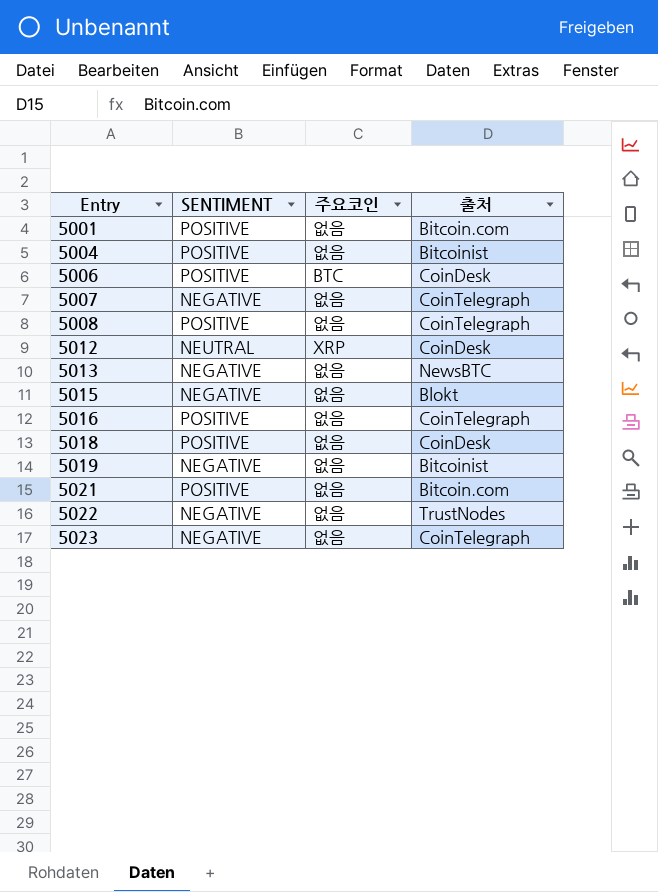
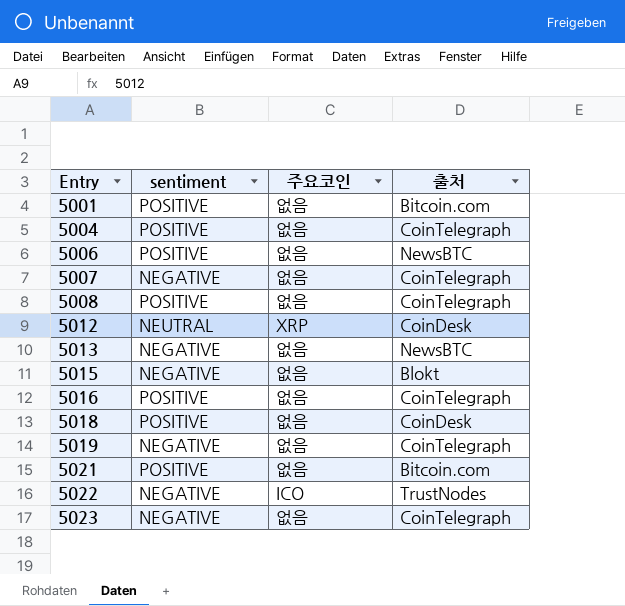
column name: SENTIMENT -> sentiment
5004 | 출처: Bitcoinist -> CoinTelegraph
5006 | 주요코인: BTC -> 없음
5006 | 출처: CoinDesk -> NewsBTC
5019 | 출처: Bitcoinist -> CoinTelegraph
5022 | 주요코인: 없음 -> ICO

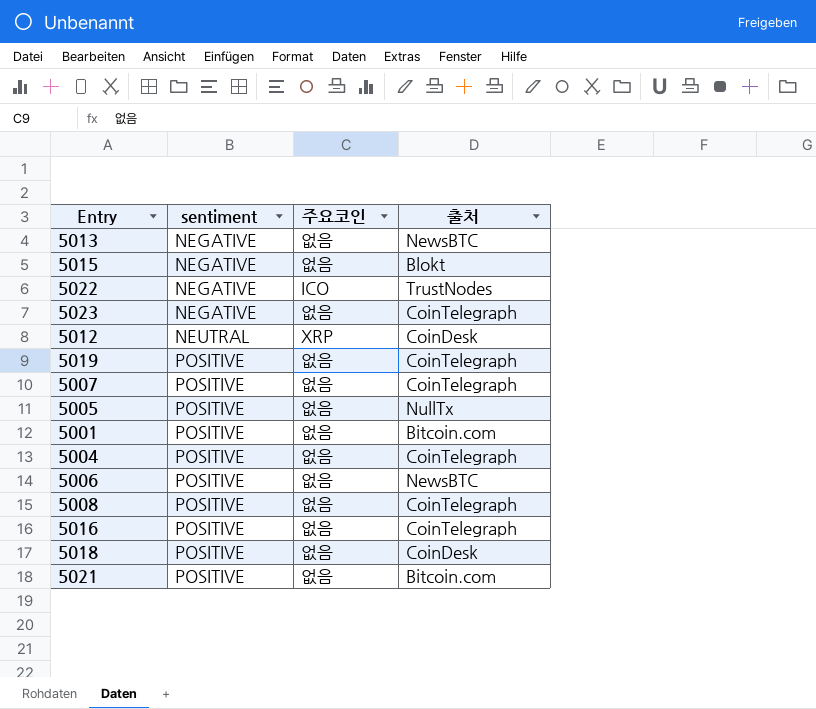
row order: Entry ascending -> sentiment ascending
5019 | sentiment: NEGATIVE -> POSITIVE
5007 | sentiment: NEGATIVE -> POSITIVE
row 5005: none -> POSITIVE | 없음 | NullTx

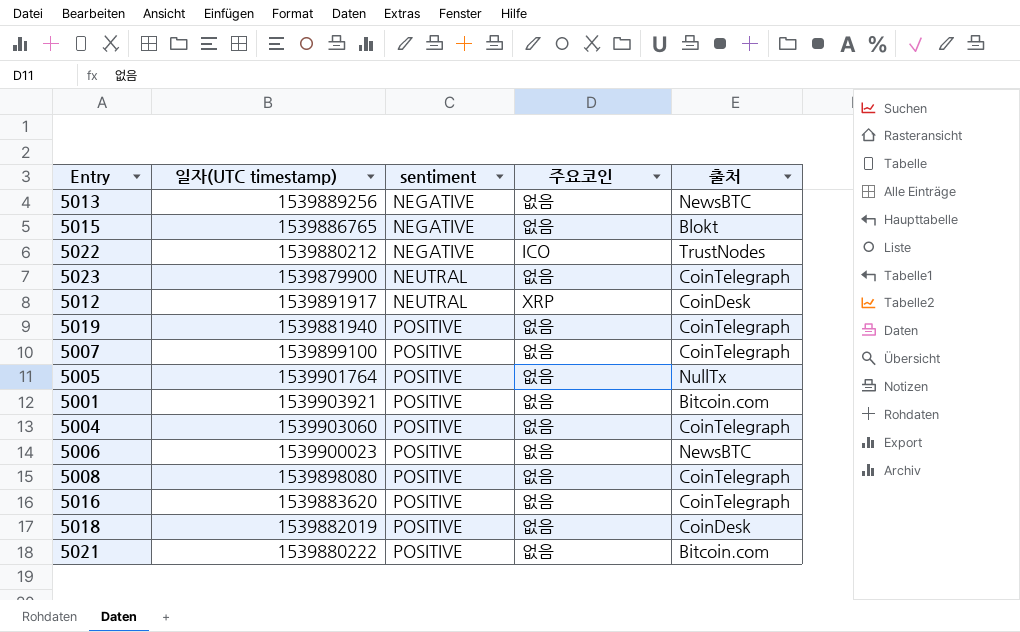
column 일자(UTC timestamp) | position: none -> 2
5023 | sentiment: NEGATIVE -> NEUTRAL

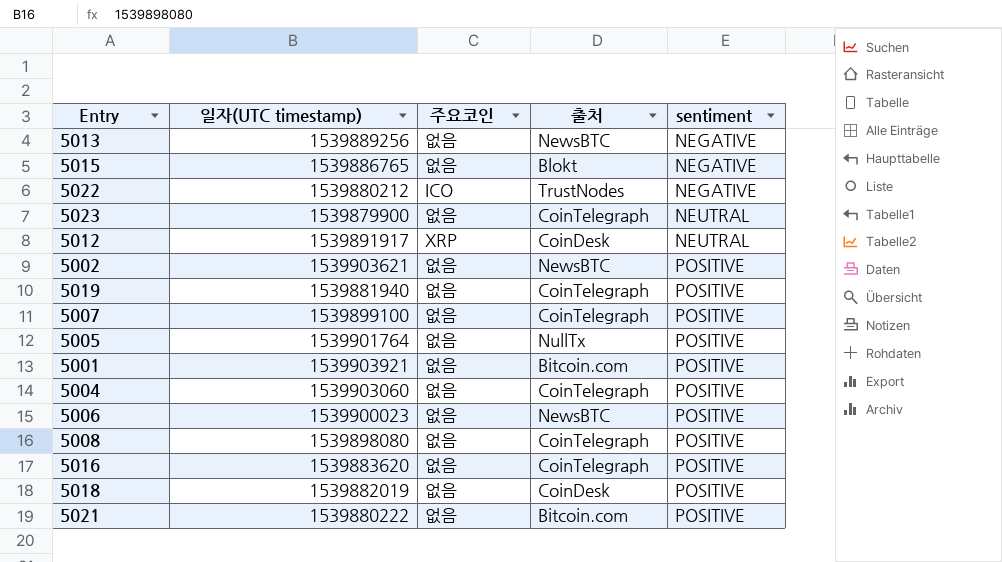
column sentiment | position: 3 -> 5
row 5002: none -> 1539903621 | 없음 | NewsBTC | POSITIVE

